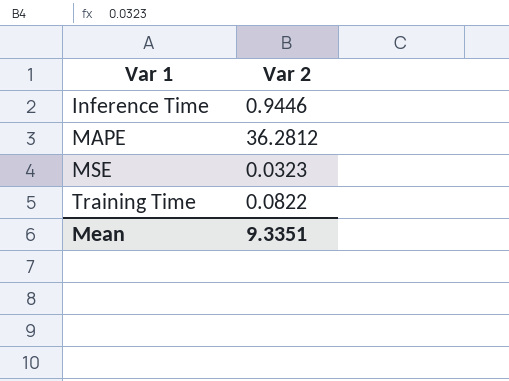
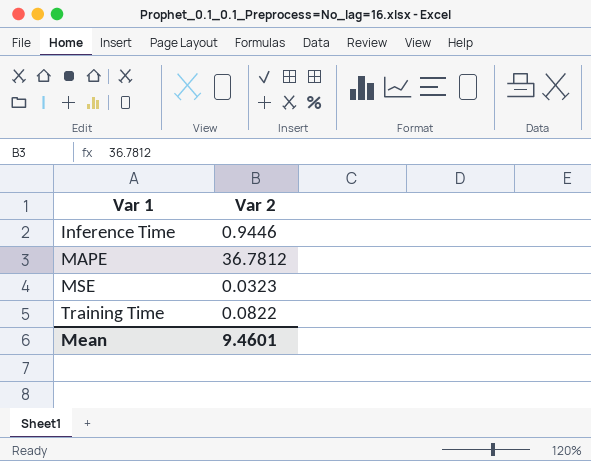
MAPE | Var 2: 36.2812 -> 36.7812
Mean | Var 2: 9.3351 -> 9.4601

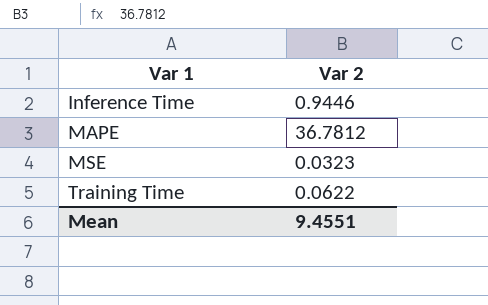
Training Time | Var 2: 0.0822 -> 0.0622
Mean | Var 2: 9.4601 -> 9.4551

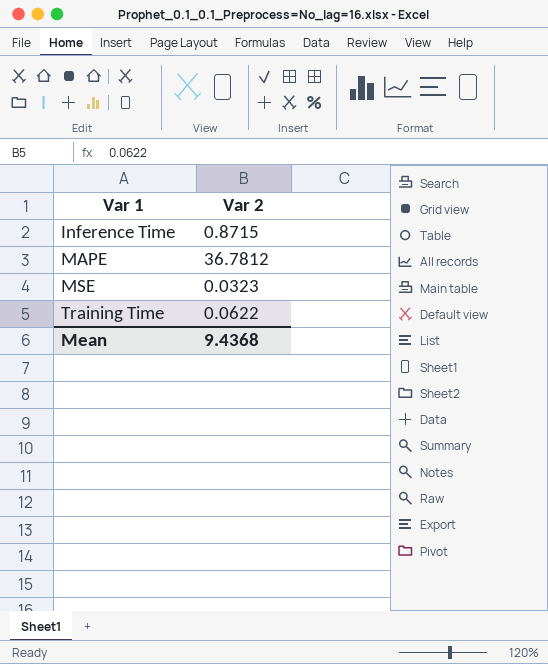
Inference Time | Var 2: 0.9446 -> 0.8715
Mean | Var 2: 9.4551 -> 9.4368

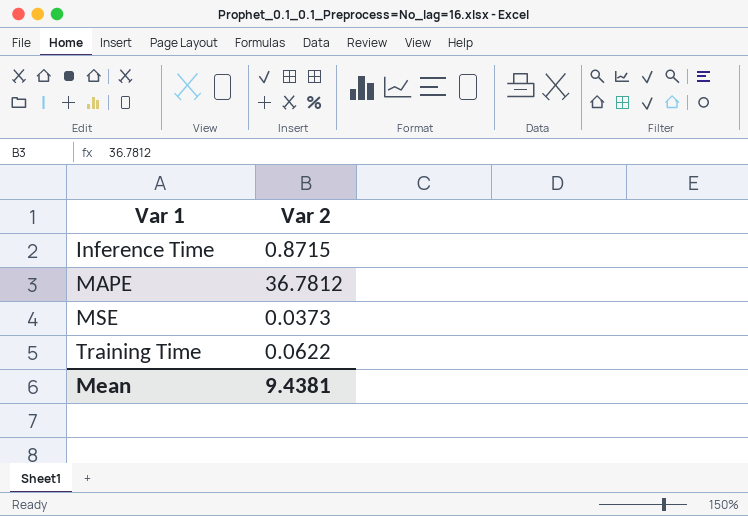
MSE | Var 2: 0.0323 -> 0.0373
Mean | Var 2: 9.4368 -> 9.4381

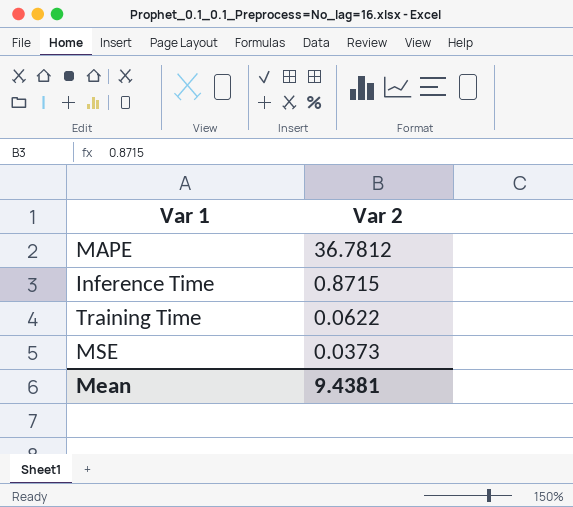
row order: Var 1 ascending -> Var 2 descending

